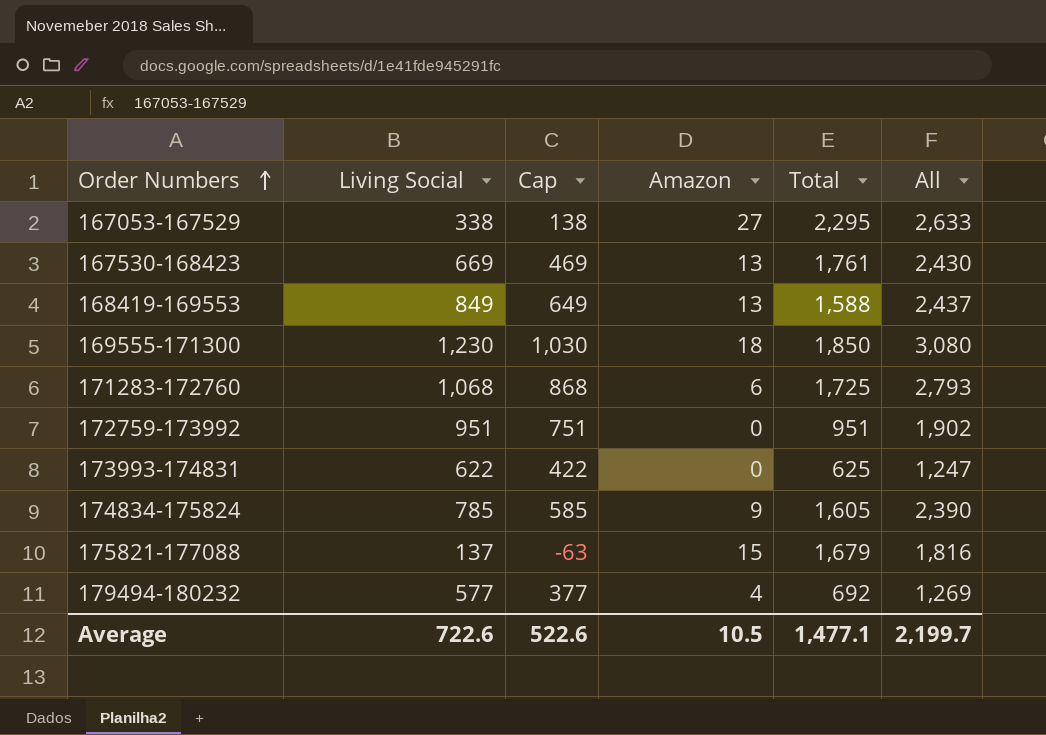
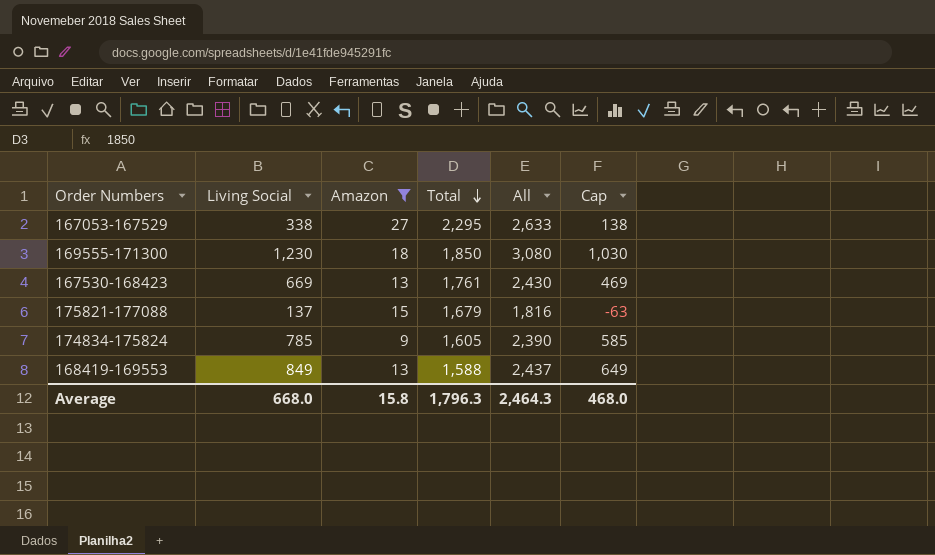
filter: none -> Amazon >= 9
row order: Order Numbers ascending -> Total descending
column Cap | position: 3 -> 6
Average | Living Social: 722.6 -> 668.0
Average | Amazon: 10.5 -> 15.8
Average | Total: 1,477.1 -> 1,796.3
Average | All: 2,199.7 -> 2,464.3
Average | Cap: 522.6 -> 468.0

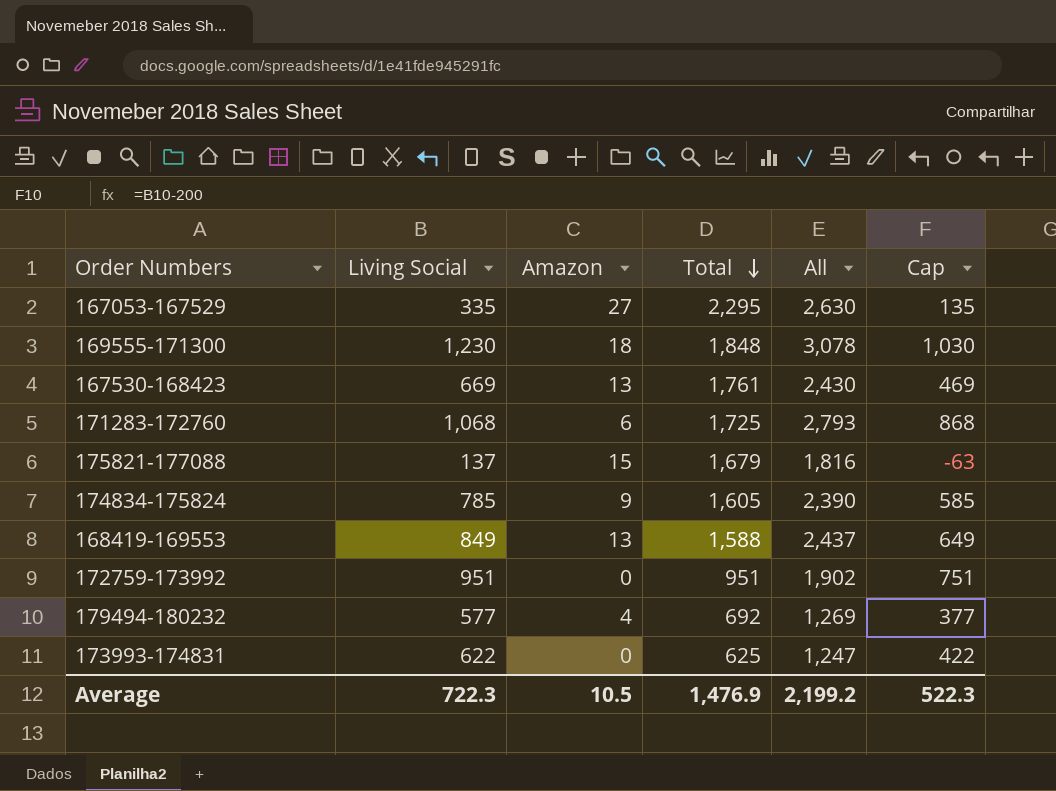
filter: Amazon >= 9 -> none
167053-167529 | Living Social: 338 -> 335
167053-167529 | All: 2,633 -> 2,630
167053-167529 | Cap: 138 -> 135
169555-171300 | Total: 1,850 -> 1,848
169555-171300 | All: 3,080 -> 3,078
Average | Living Social: 668.0 -> 722.3
Average | Amazon: 15.8 -> 10.5
Average | Total: 1,796.3 -> 1,476.9
Average | All: 2,464.3 -> 2,199.2
Average | Cap: 468.0 -> 522.3

